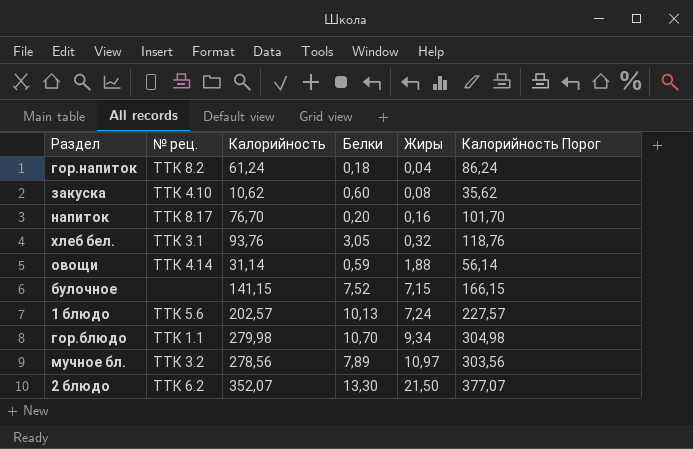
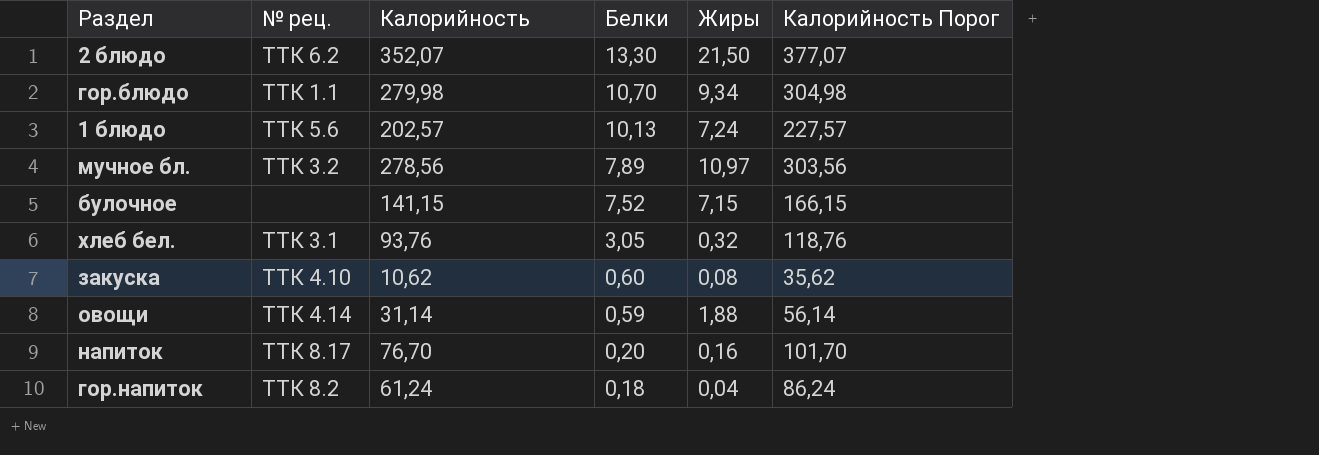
row order: Жиры ascending -> Белки descending

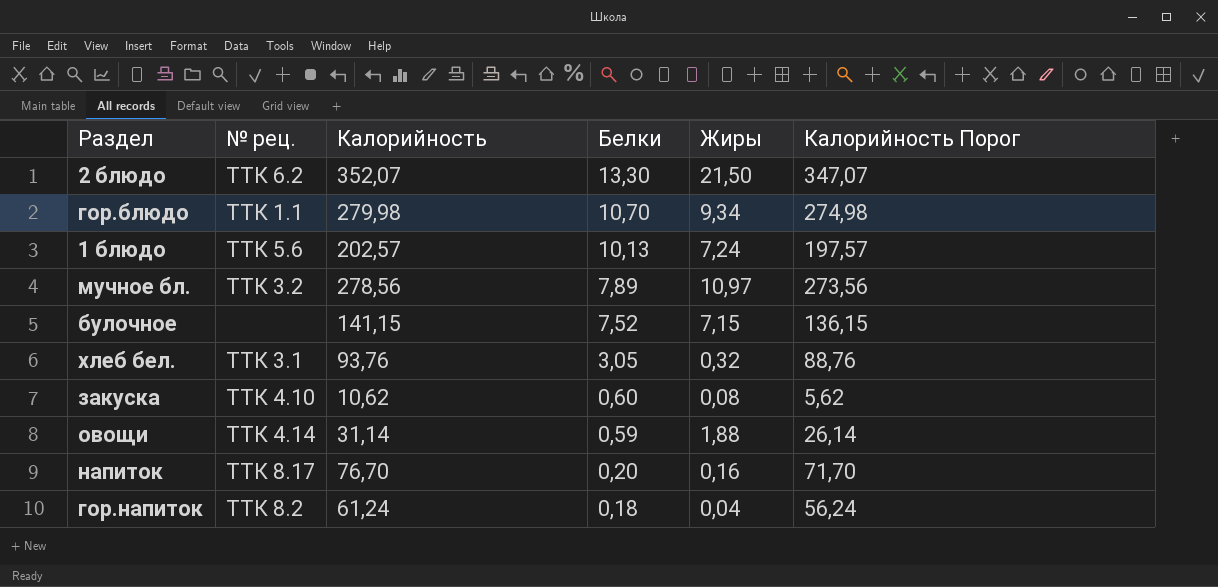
column Калорийность Порог | formula: [Калорийность] + 25 -> [Калорийность] - 5

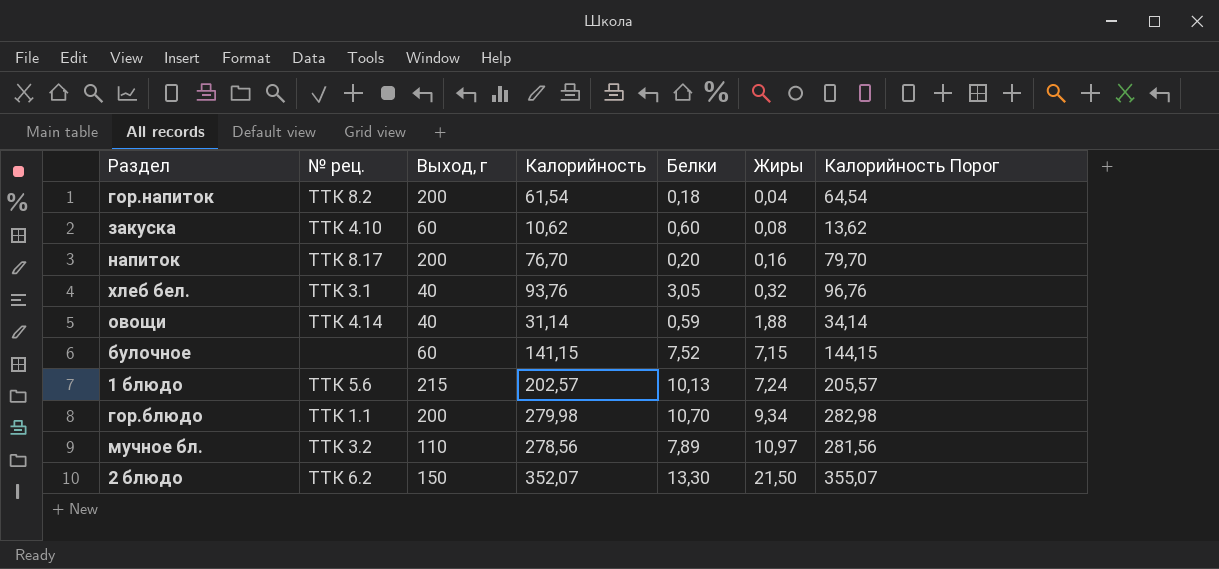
row order: Белки descending -> Жиры ascending
column Выход, г | position: none -> 3
column Калорийность Порог | formula: [Калорийность] - 5 -> [Калорийность] + 3
гор.напиток | Калорийность: 61,24 -> 61,54

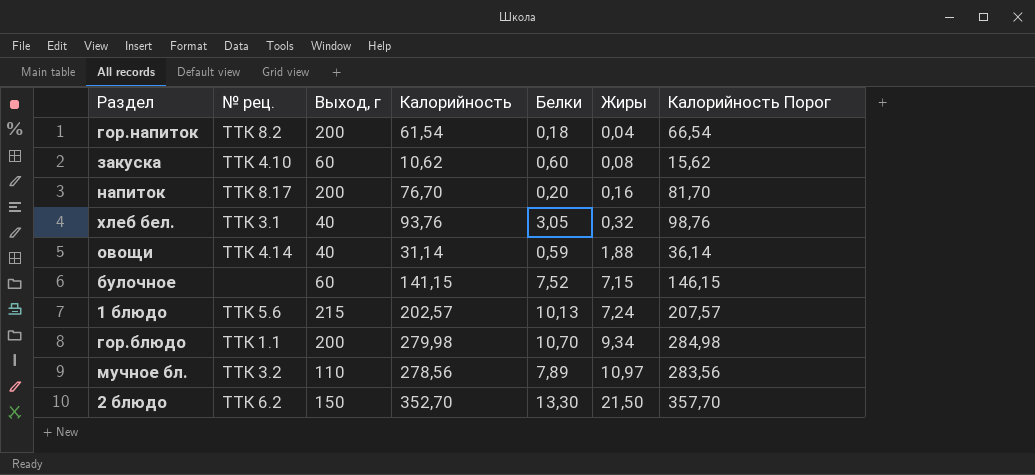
column Калорийность Порог | formula: [Калорийность] + 3 -> [Калорийность] + 5
2 блюдо | Калорийность: 352,07 -> 352,70

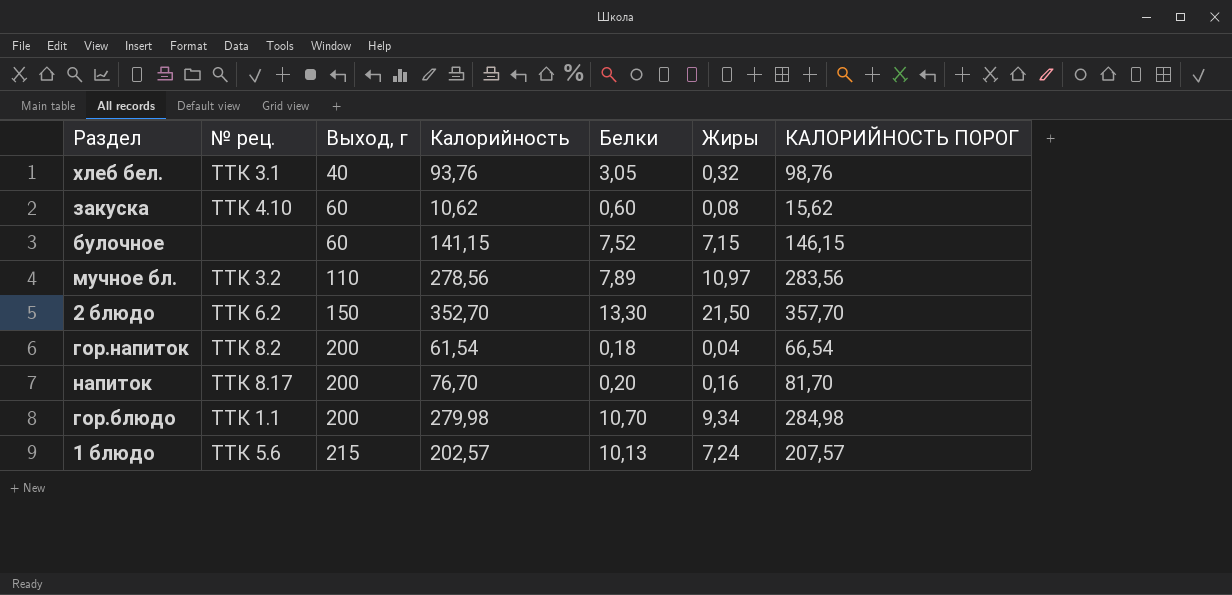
row order: Жиры ascending -> Выход, г ascending
column name: Калорийность Порог -> КАЛОРИЙНОСТЬ ПОРОГ
row овощи: ТТК 4.14 | 40 | 31,14 | 0,59 | 1,88 | 36,14 -> none

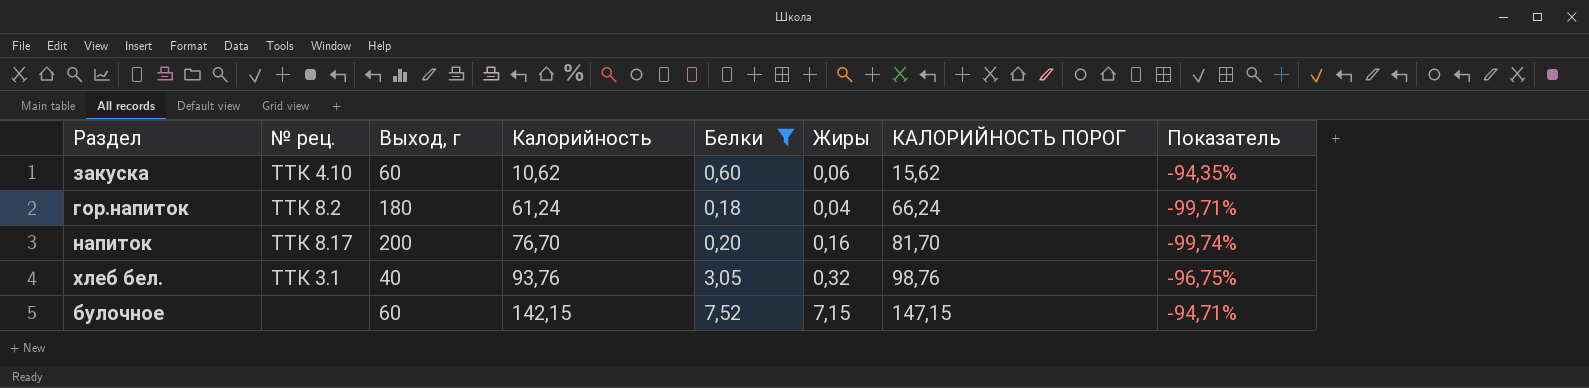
filter: none -> Белки <= 7,52
row order: Выход, г ascending -> Калорийность ascending
column Показатель | formula: none -> ([Белки] - [Калорийность]) / [Калорийность]
закуска | Жиры: 0,08 -> 0,06
гор.напиток | Выход, г: 200 -> 180
гор.напиток | Калорийность: 61,54 -> 61,24
гор.напиток | КАЛОРИЙНОСТЬ ПОРОГ: 66,54 -> 66,24
булочное | Калорийность: 141,15 -> 142,15
булочное | КАЛОРИЙНОСТЬ ПОРОГ: 146,15 -> 147,15

